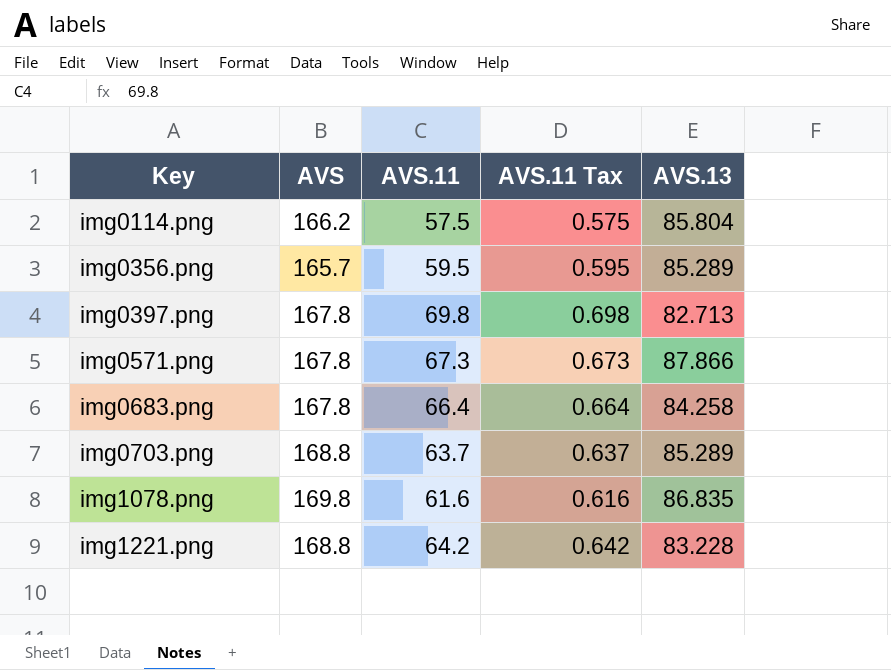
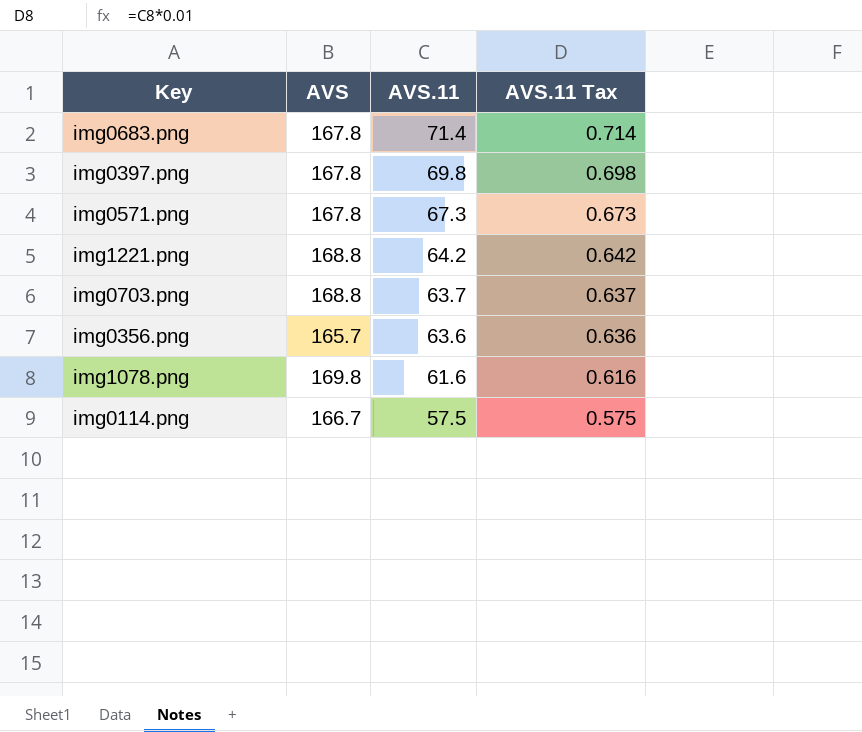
row order: Key ascending -> AVS.11 descending
column AVS.13 | position: 5 -> none
img0683.png | AVS.11: 66.4 -> 71.4
img0683.png | AVS.11 Tax: 0.664 -> 0.714
img0356.png | AVS.11: 59.5 -> 63.6
img0356.png | AVS.11 Tax: 0.595 -> 0.636
img0114.png | AVS: 166.2 -> 166.7

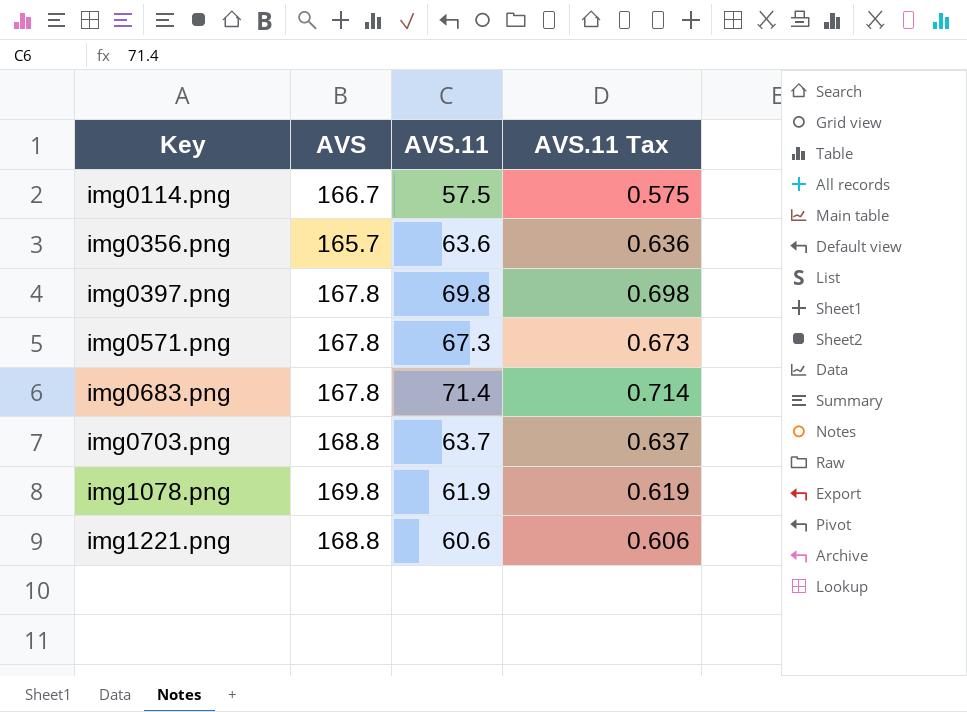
row order: AVS.11 descending -> Key ascending
img1078.png | AVS.11: 61.6 -> 61.9
img1078.png | AVS.11 Tax: 0.616 -> 0.619
img1221.png | AVS.11: 64.2 -> 60.6
img1221.png | AVS.11 Tax: 0.642 -> 0.606

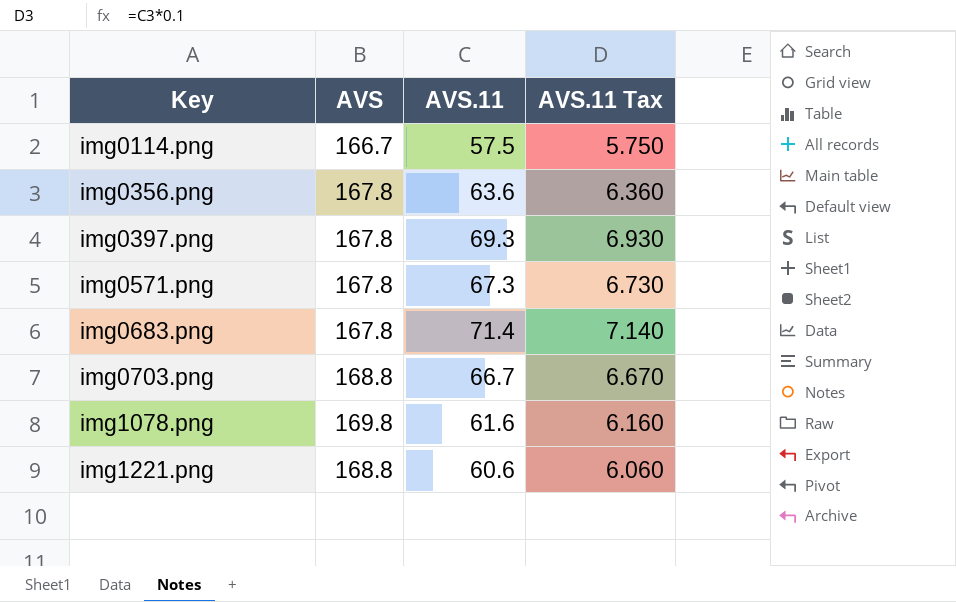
column AVS.11 Tax | formula: [AVS.11] * 0.01 -> [AVS.11] * 0.1
img0356.png | AVS: 165.7 -> 167.8
img0397.png | AVS.11: 69.8 -> 69.3
img0703.png | AVS.11: 63.7 -> 66.7
img1078.png | AVS.11: 61.9 -> 61.6

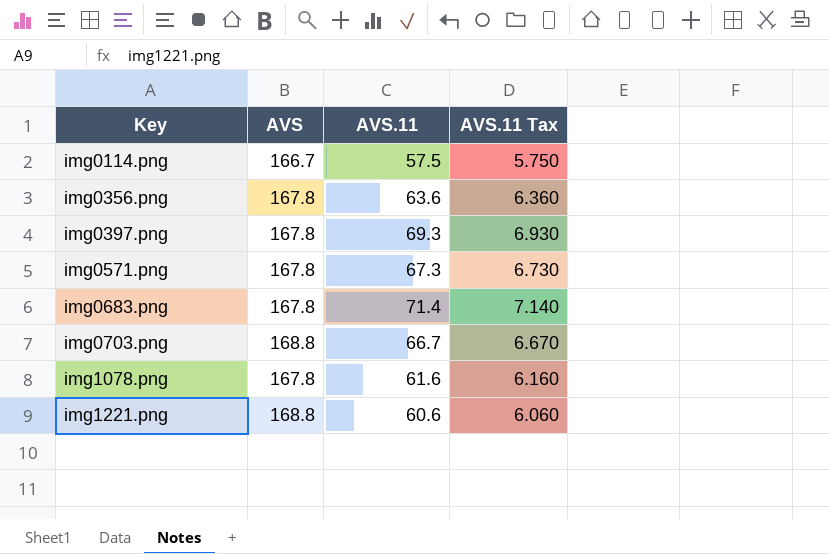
img1078.png | AVS: 169.8 -> 167.8

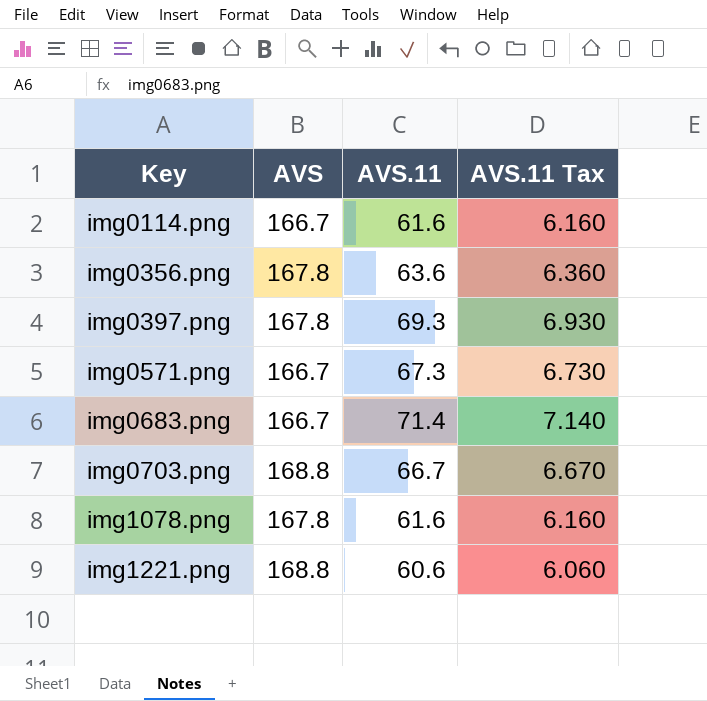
img0114.png | AVS.11: 57.5 -> 61.6
img0114.png | AVS.11 Tax: 5.750 -> 6.160
img0571.png | AVS: 167.8 -> 166.7
img0683.png | AVS: 167.8 -> 166.7

